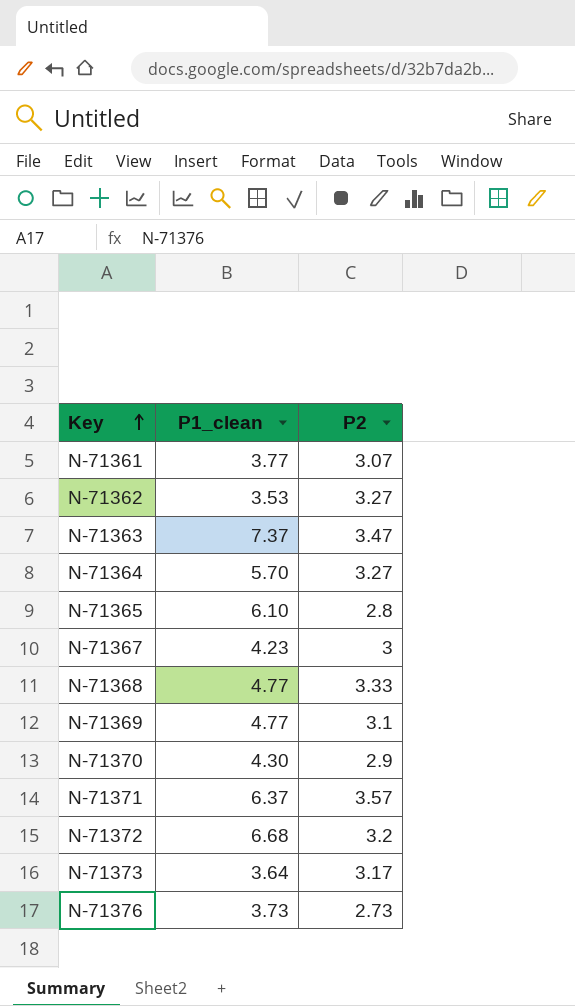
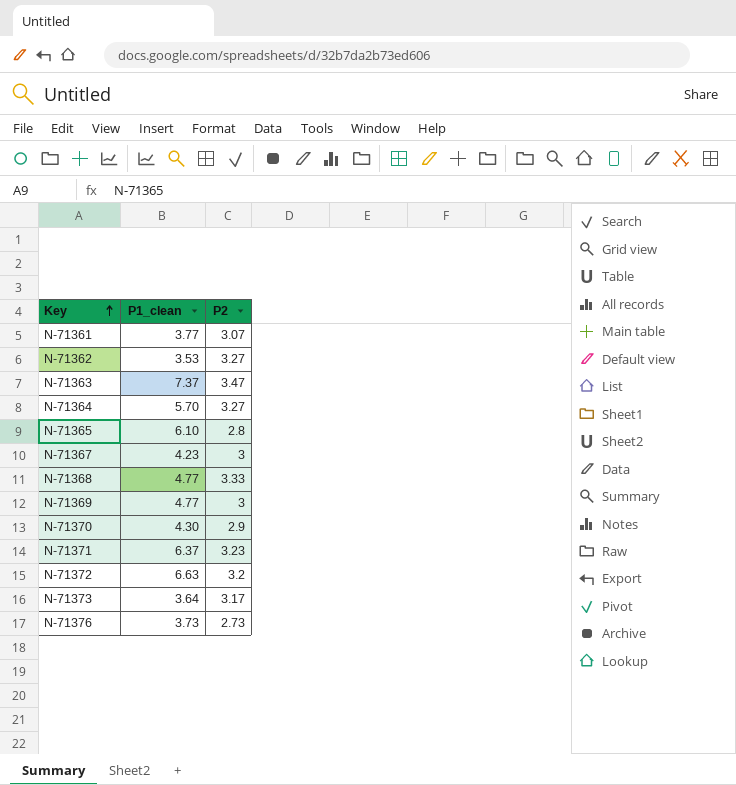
N-71369 | P2: 3.1 -> 3
N-71371 | P2: 3.57 -> 3.23
N-71372 | P1_clean: 6.68 -> 6.63

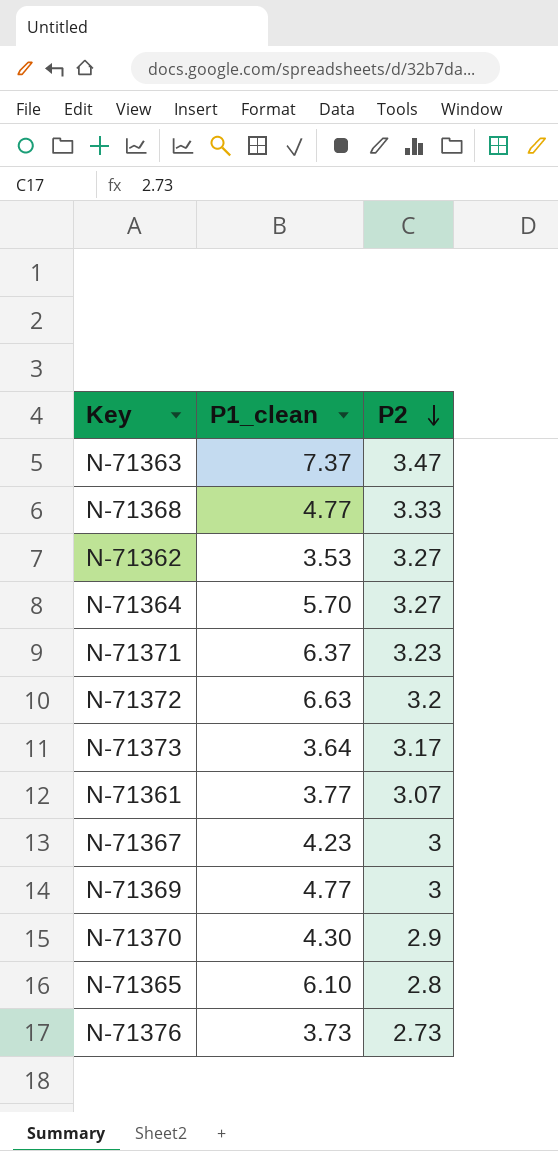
row order: Key ascending -> P2 descending

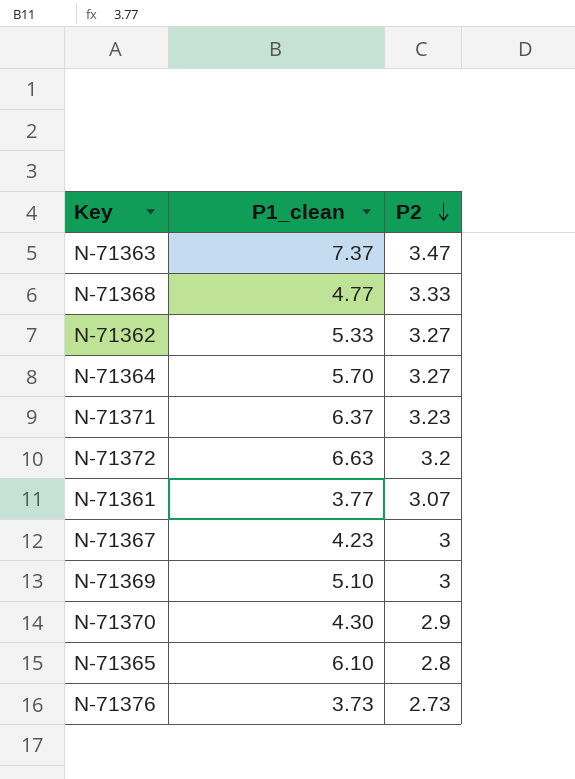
row N-71373: 3.64 | 3.17 -> none
N-71362 | P1_clean: 3.53 -> 5.33
N-71369 | P1_clean: 4.77 -> 5.10

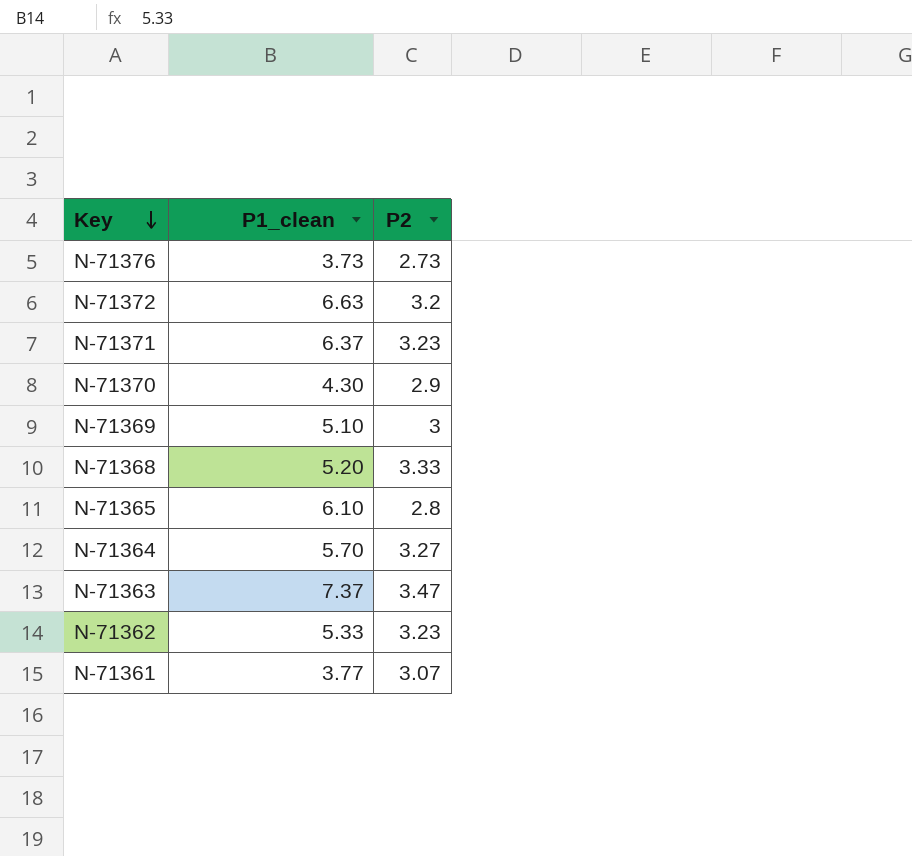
row order: P2 descending -> Key descending
row N-71367: 4.23 | 3 -> none
N-71368 | P1_clean: 4.77 -> 5.20
N-71362 | P2: 3.27 -> 3.23

